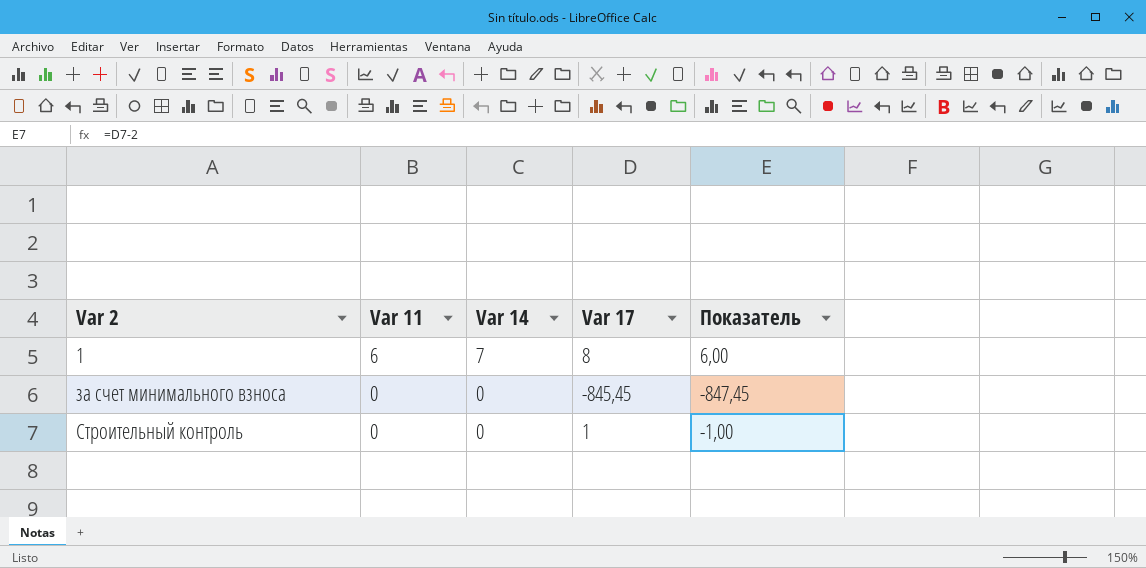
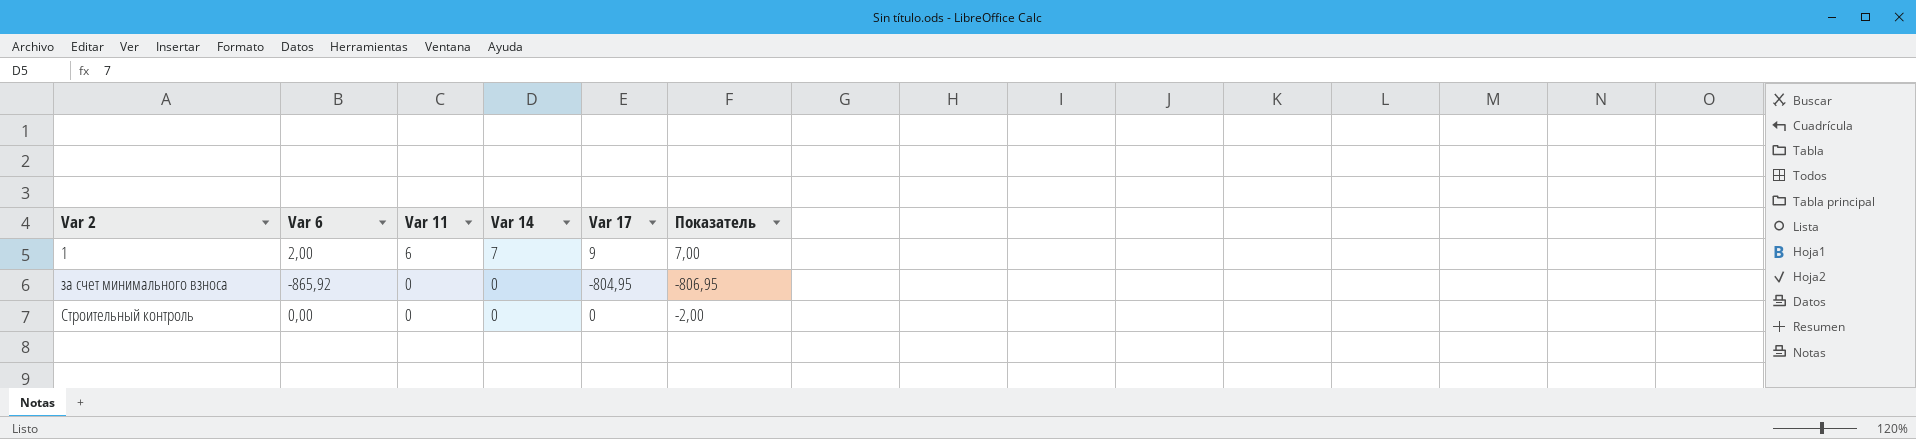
column Var 6 | position: none -> 2
1 | Var 17: 8 -> 9
1 | Показатель: 6,00 -> 7,00
за счет минимального взноса | Var 17: -845,45 -> -804,95
за счет минимального взноса | Показатель: -847,45 -> -806,95
Строительный контроль | Var 17: 1 -> 0
Строительный контроль | Показатель: -1,00 -> -2,00

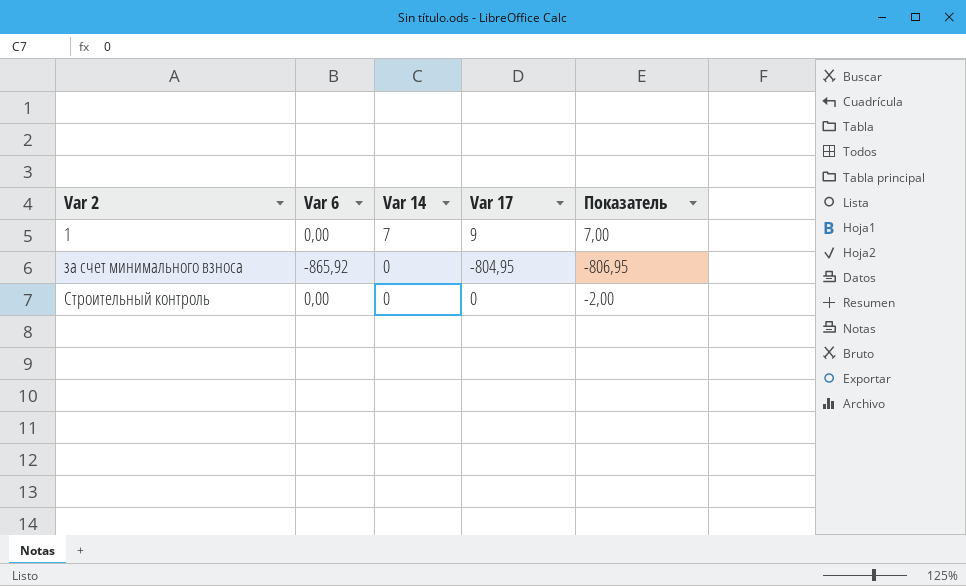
column Var 11 | position: 3 -> none
1 | Var 6: 2,00 -> 0,00

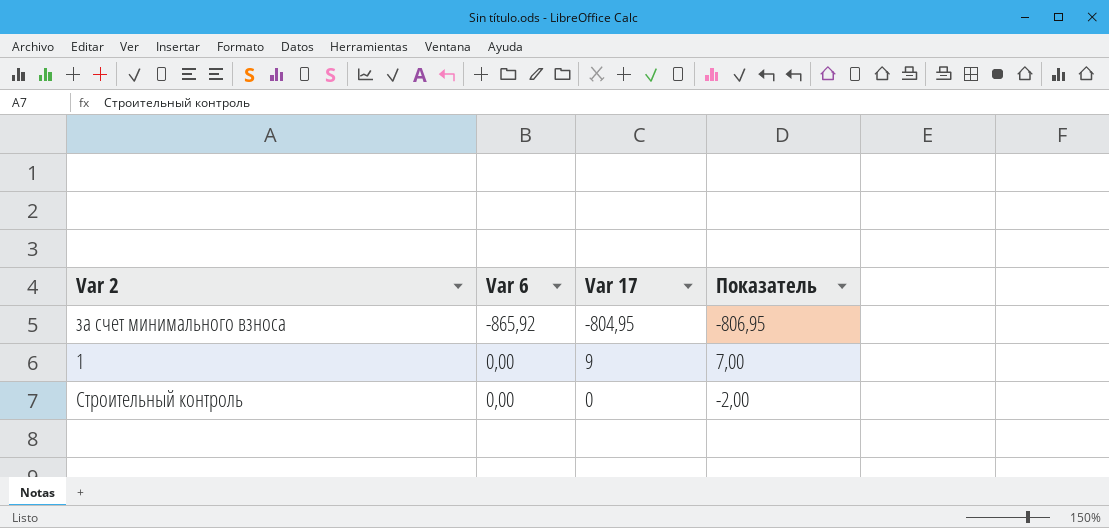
row order: Var 2 ascending -> Var 6 ascending
column Var 14 | position: 3 -> none

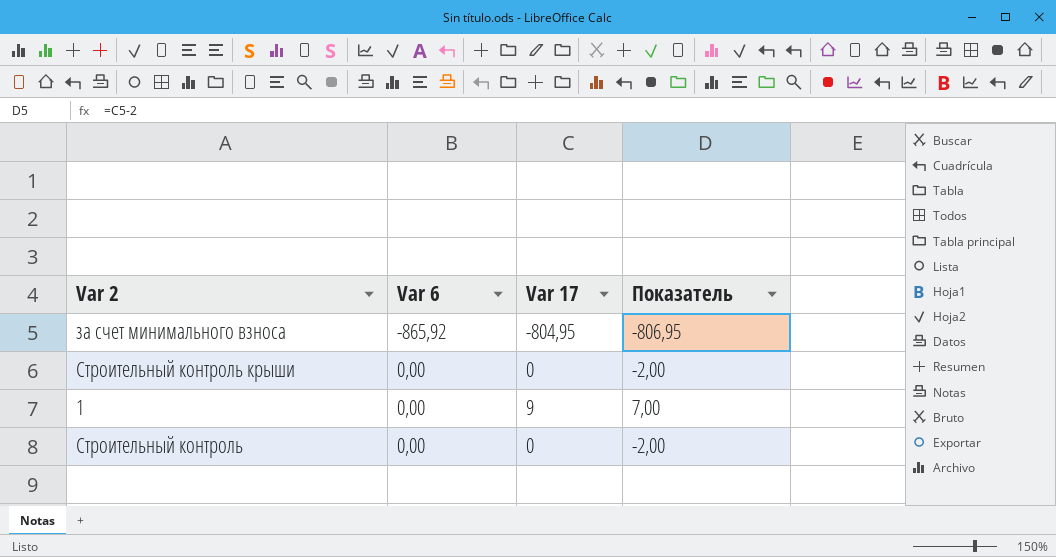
row Строительный контроль крыши: none -> 0,00 | 0 | -2,00

